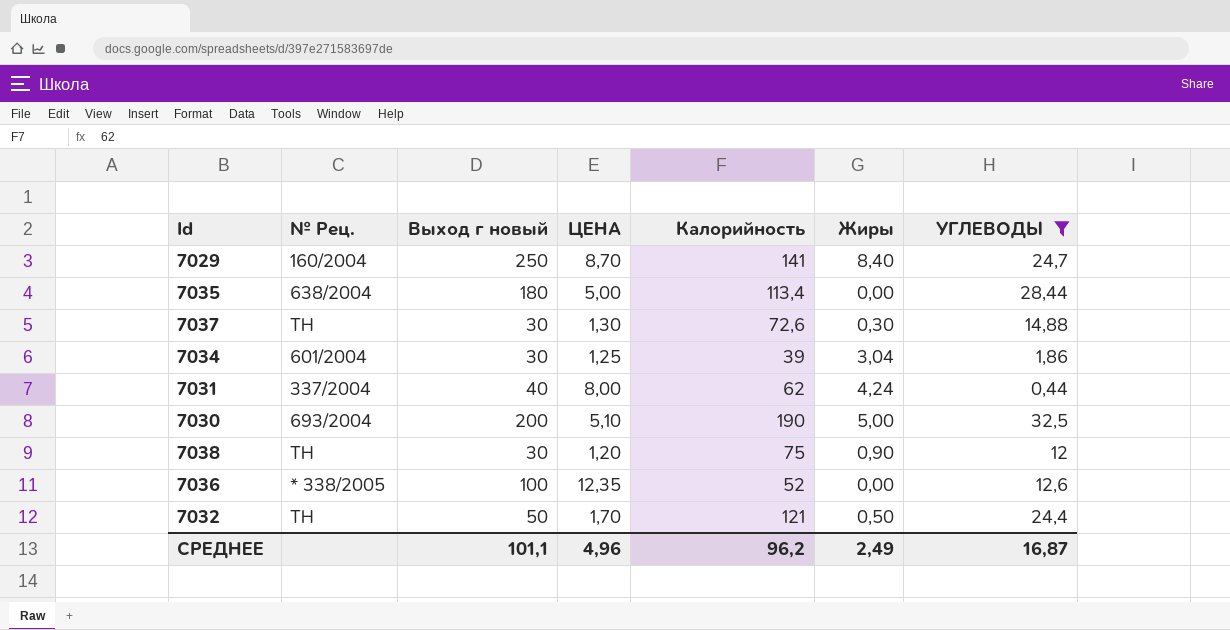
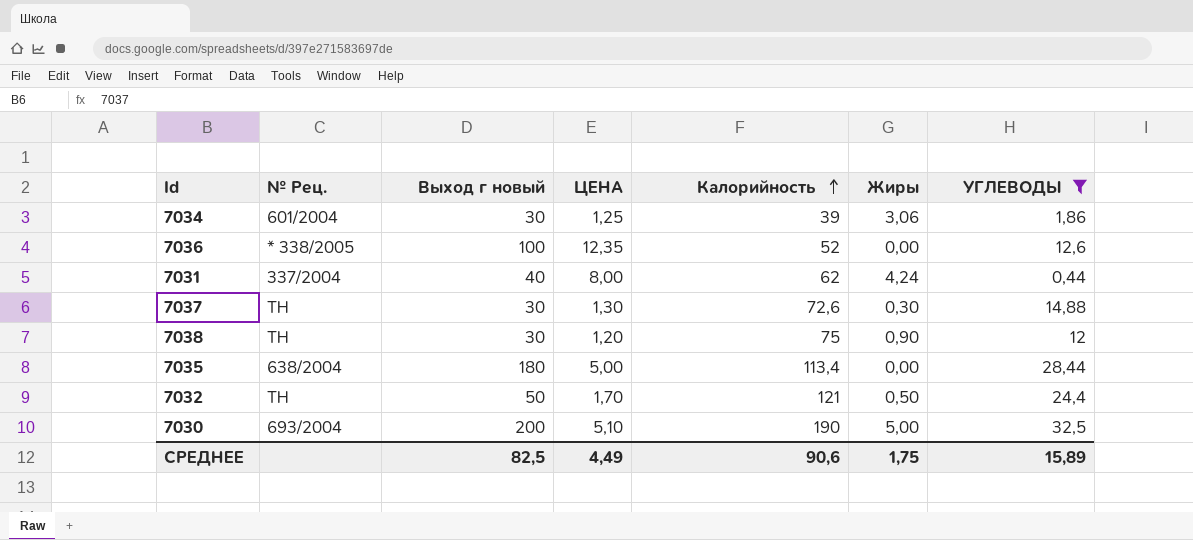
row order: none -> Калорийность ascending
row 7029: 160/2004 | 250 | 8,70 | 141 | 8,40 | 24,7 -> none
7034 | Жиры: 3,04 -> 3,06
СРЕДНЕЕ | Выход г новый: 101,1 -> 82,5
СРЕДНЕЕ | ЦЕНА: 4,96 -> 4,49
СРЕДНЕЕ | Калорийность: 96,2 -> 90,6
СРЕДНЕЕ | Жиры: 2,49 -> 1,75
СРЕДНЕЕ | УГЛЕВОДЫ: 16,87 -> 15,89

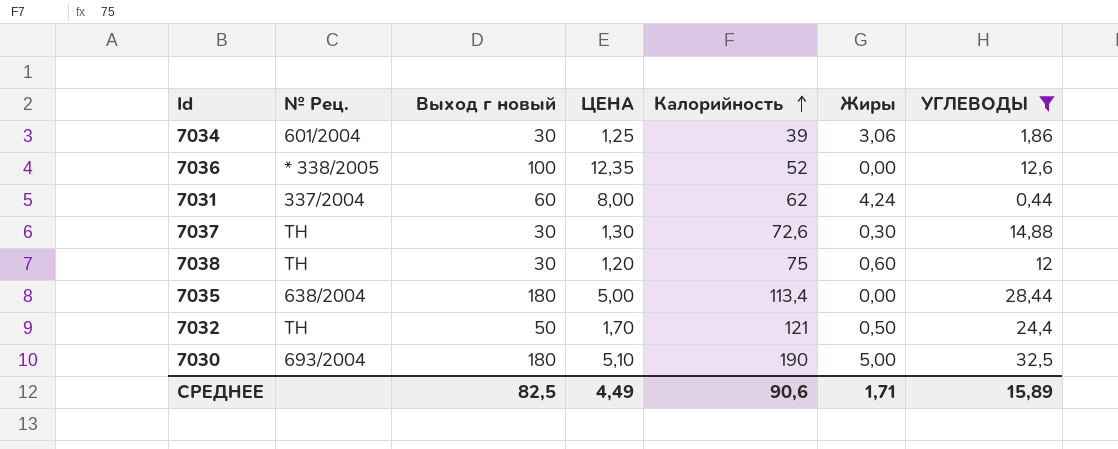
7031 | Выход г новый: 40 -> 60
7038 | Жиры: 0,90 -> 0,60
7030 | Выход г новый: 200 -> 180
СРЕДНЕЕ | Жиры: 1,75 -> 1,71

